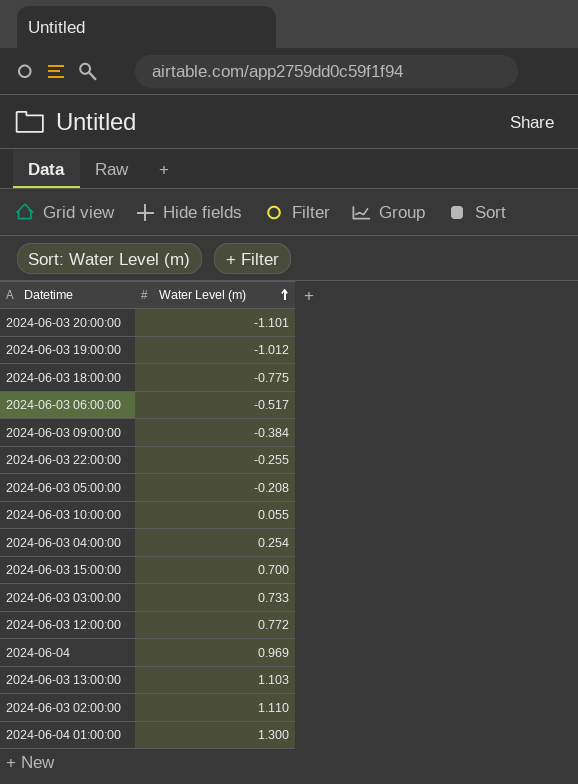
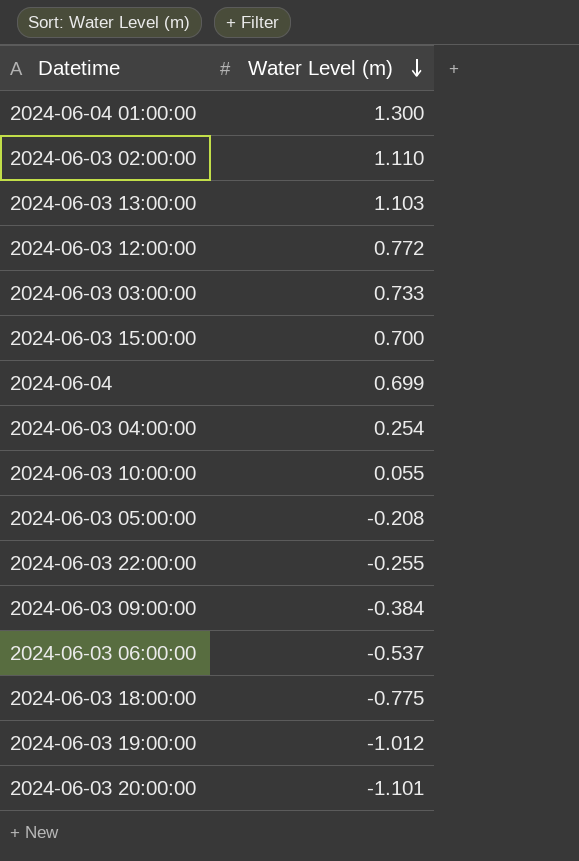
row order: Water Level (m) ascending -> Water Level (m) descending
2024-06-04 | Water Level (m): 0.969 -> 0.699
2024-06-03 06:00:00 | Water Level (m): -0.517 -> -0.537

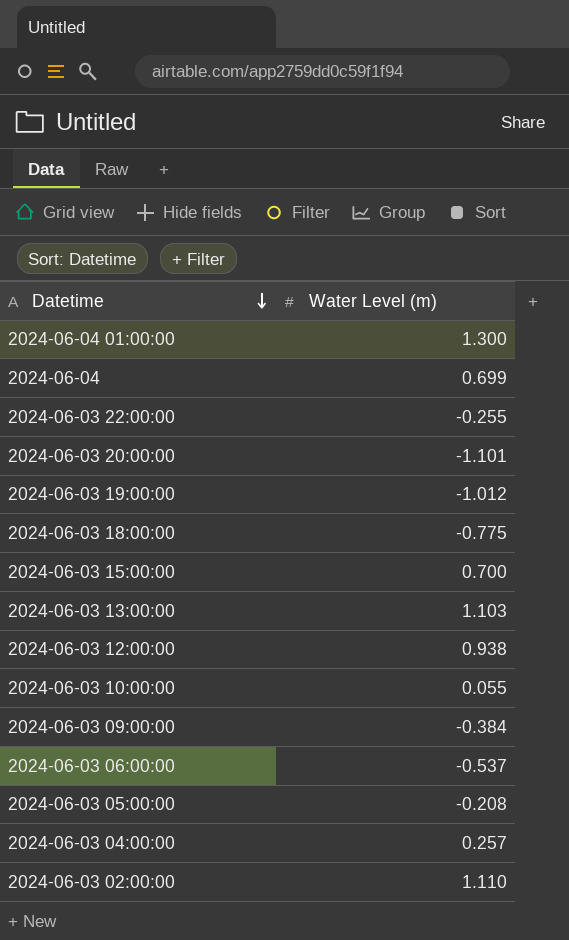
row order: Water Level (m) descending -> Datetime descending
row 2024-06-03 03:00:00: 0.733 -> none
2024-06-03 12:00:00 | Water Level (m): 0.772 -> 0.938
2024-06-03 04:00:00 | Water Level (m): 0.254 -> 0.257

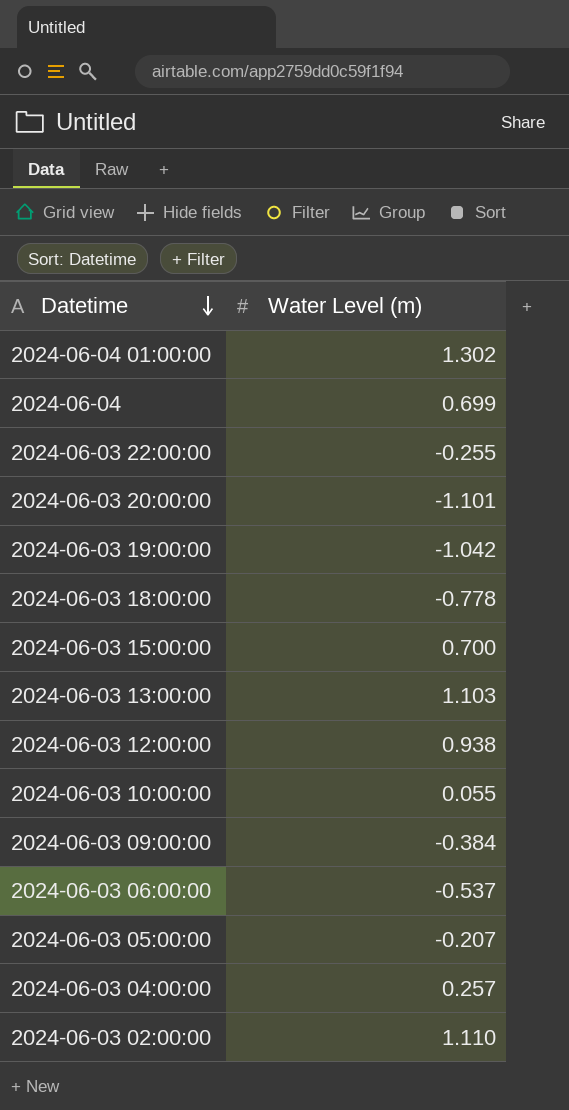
2024-06-04 01:00:00 | Water Level (m): 1.300 -> 1.302
2024-06-03 19:00:00 | Water Level (m): -1.012 -> -1.042
2024-06-03 18:00:00 | Water Level (m): -0.775 -> -0.778
2024-06-03 05:00:00 | Water Level (m): -0.208 -> -0.207

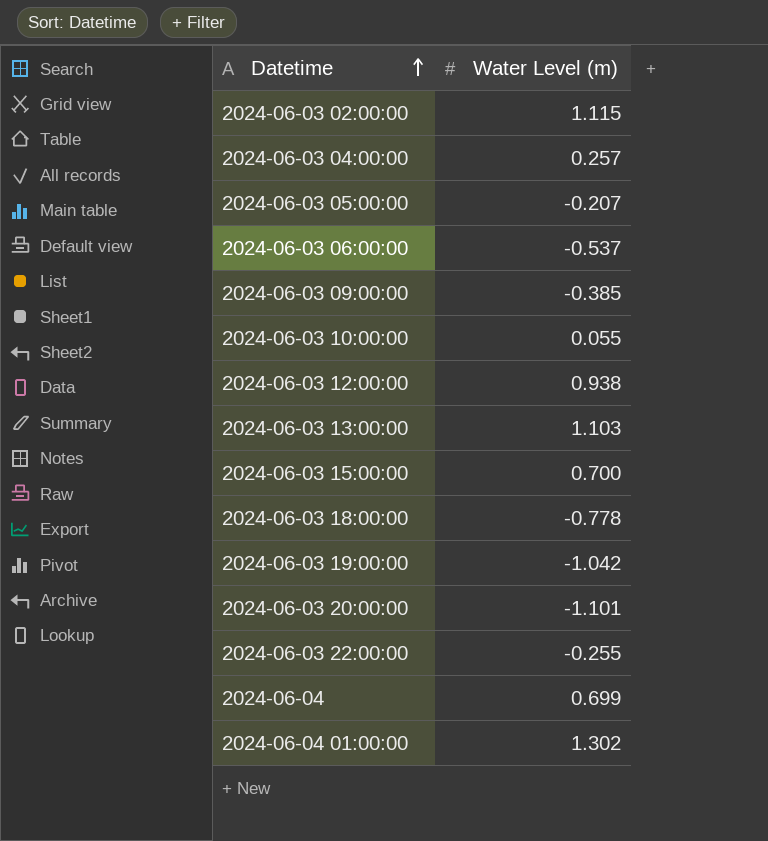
row order: Datetime descending -> Datetime ascending
2024-06-03 02:00:00 | Water Level (m): 1.110 -> 1.115
2024-06-03 09:00:00 | Water Level (m): -0.384 -> -0.385

